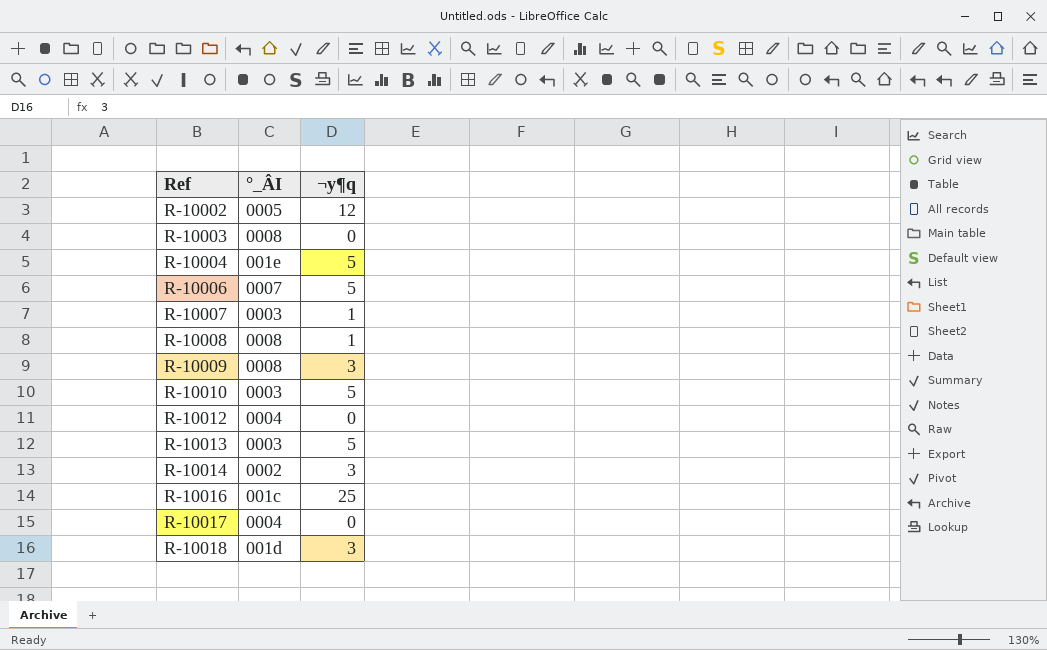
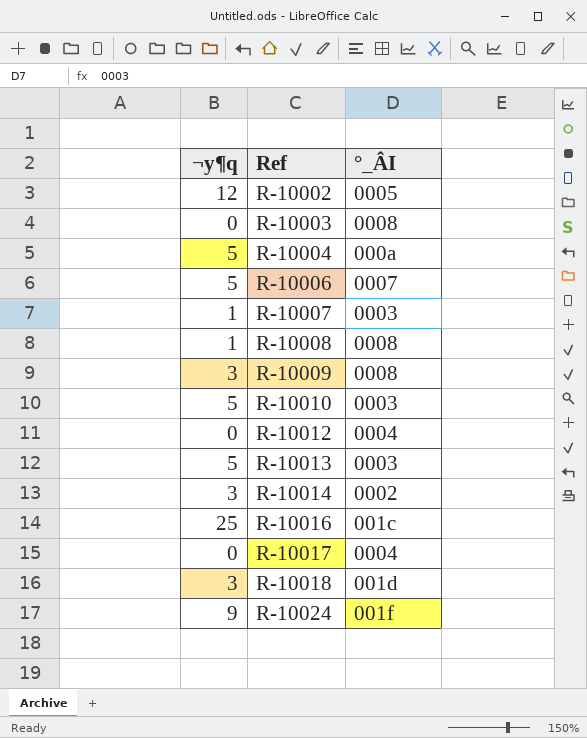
column ¬y¶q | position: 3 -> 1
R-10004 | °_ÂI: 001e -> 000a
row R-10024: none -> 9 | 001f

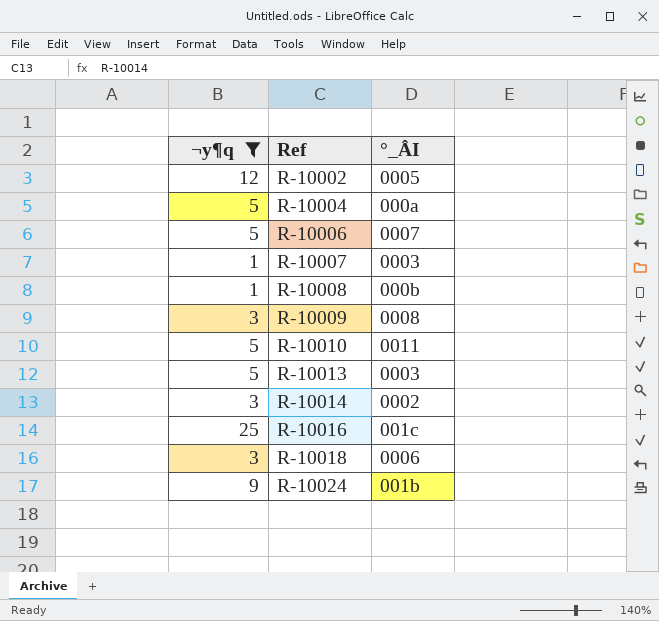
filter: none -> ¬y¶q != 0
R-10008 | °_ÂI: 0008 -> 000b
R-10010 | °_ÂI: 0003 -> 0011
R-10018 | °_ÂI: 001d -> 0006
R-10024 | °_ÂI: 001f -> 001b

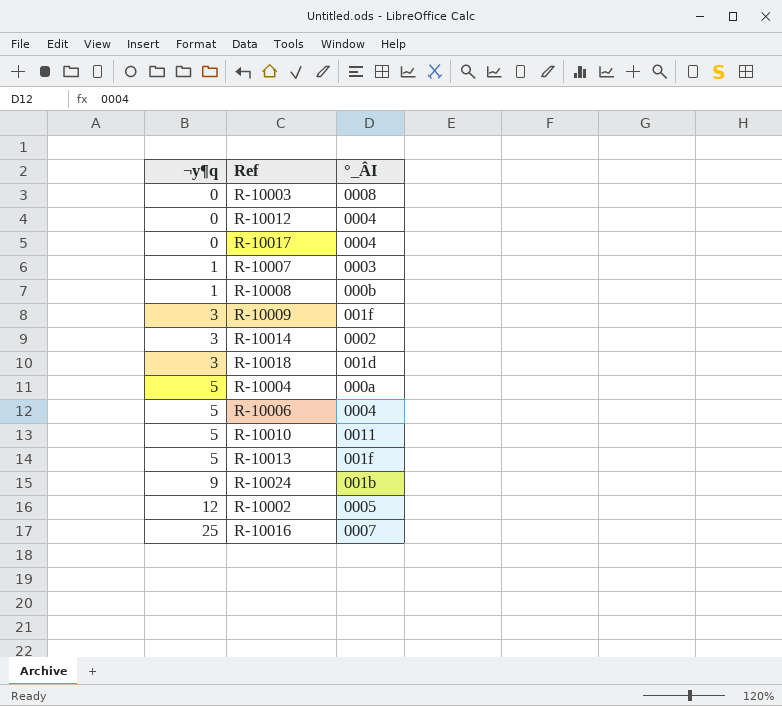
filter: ¬y¶q != 0 -> none
row order: Ref ascending -> ¬y¶q ascending
R-10009 | °_ÂI: 0008 -> 001f
R-10018 | °_ÂI: 0006 -> 001d
R-10006 | °_ÂI: 0007 -> 0004
R-10013 | °_ÂI: 0003 -> 001f
R-10016 | °_ÂI: 001c -> 0007

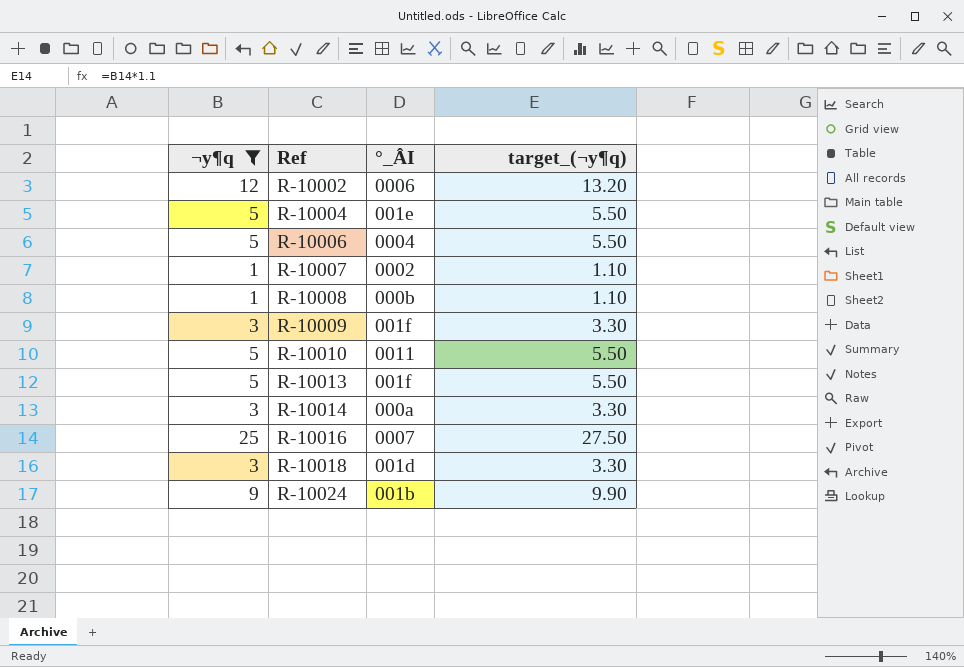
filter: none -> ¬y¶q != 0
row order: ¬y¶q ascending -> Ref ascending
column target_(¬y¶q) | formula: none -> [¬y¶q] * 1.1
R-10002 | °_ÂI: 0005 -> 0006
R-10004 | °_ÂI: 000a -> 001e
R-10007 | °_ÂI: 0003 -> 0002
R-10014 | °_ÂI: 0002 -> 000a

